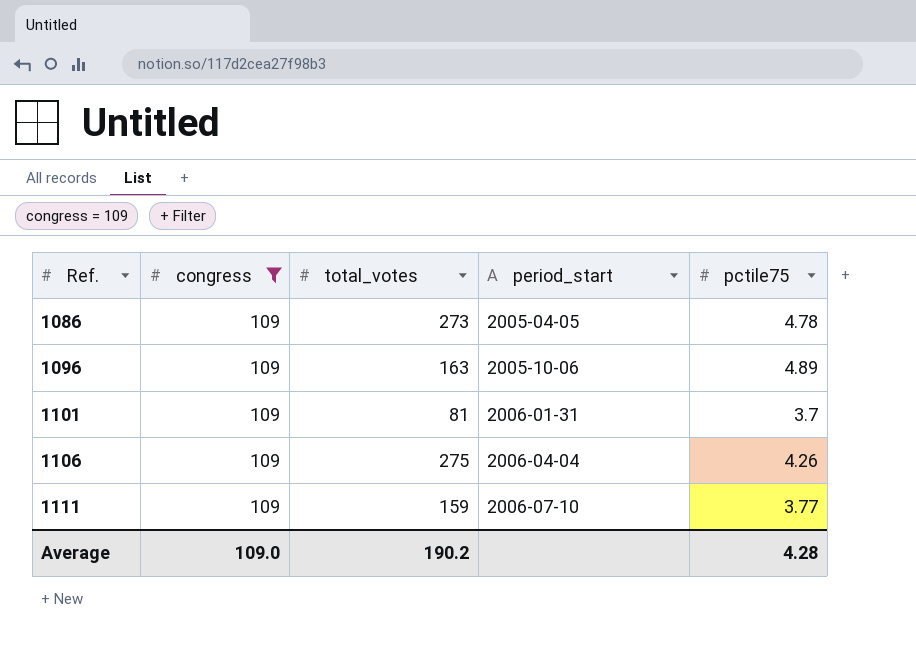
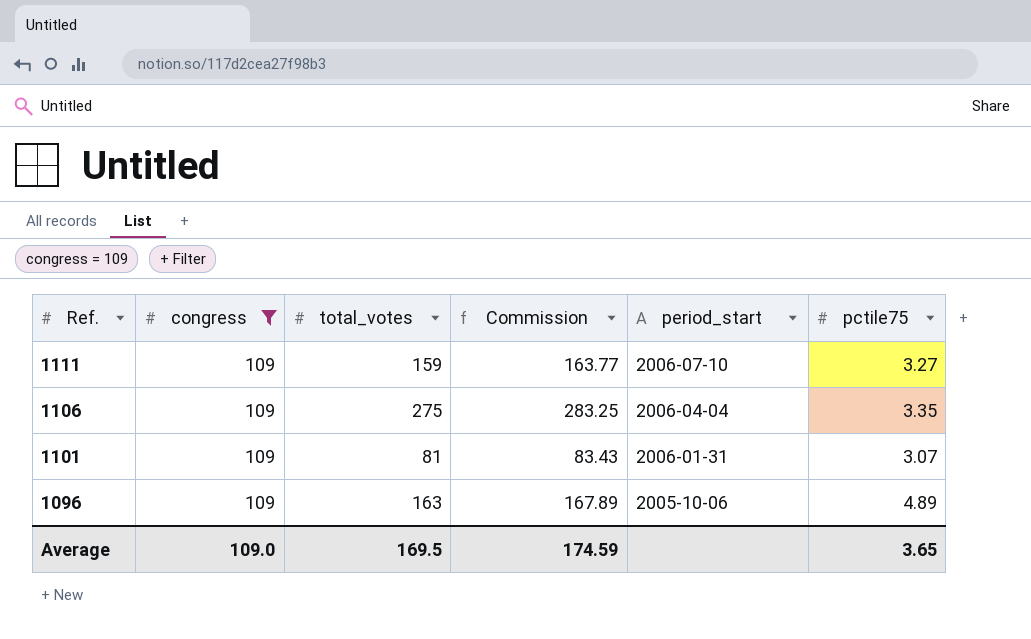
row order: Ref. ascending -> Ref. descending
column Commission | formula: none -> [total_votes] * 1.03
row 1086: 109 | 273 | 2005-04-05 | 4.78 -> none
1111 | pctile75: 3.77 -> 3.27
1106 | pctile75: 4.26 -> 3.35
1101 | pctile75: 3.7 -> 3.07
Average | total_votes: 190.2 -> 169.5
Average | pctile75: 4.28 -> 3.65

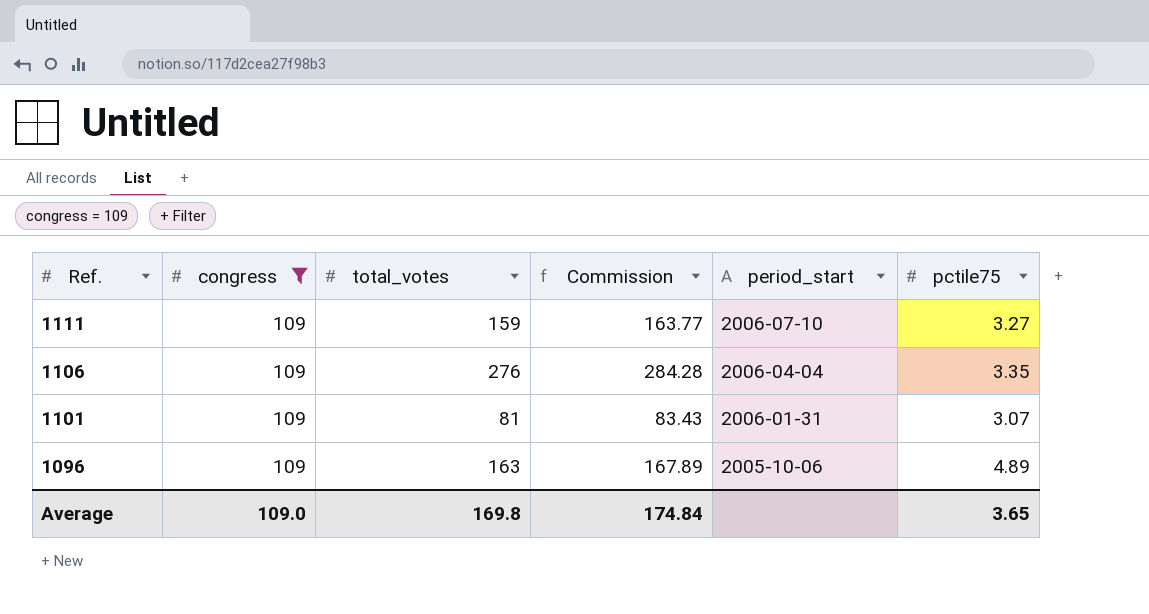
1106 | total_votes: 275 -> 276
1106 | Commission: 283.25 -> 284.28
Average | total_votes: 169.5 -> 169.8
Average | Commission: 174.59 -> 174.84

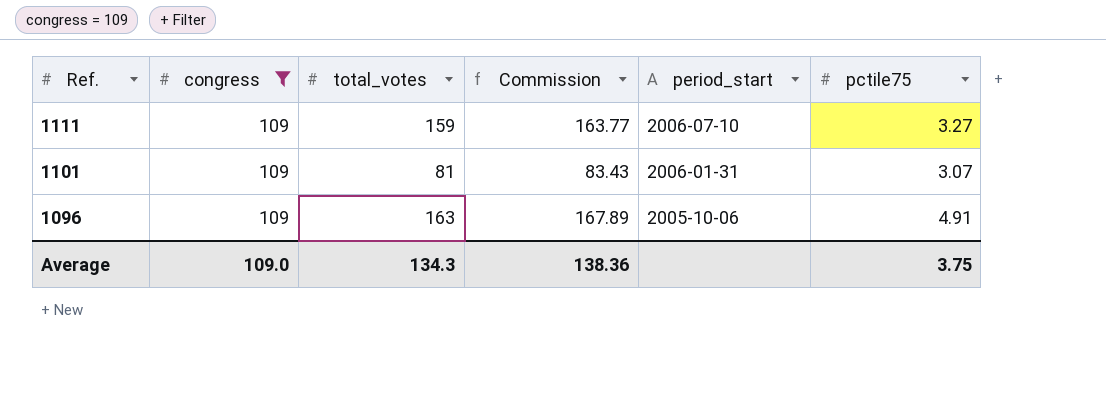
row 1106: 109 | 276 | 284.28 | 2006-04-04 | 3.35 -> none
1096 | pctile75: 4.89 -> 4.91
Average | total_votes: 169.8 -> 134.3
Average | Commission: 174.84 -> 138.36
Average | pctile75: 3.65 -> 3.75

